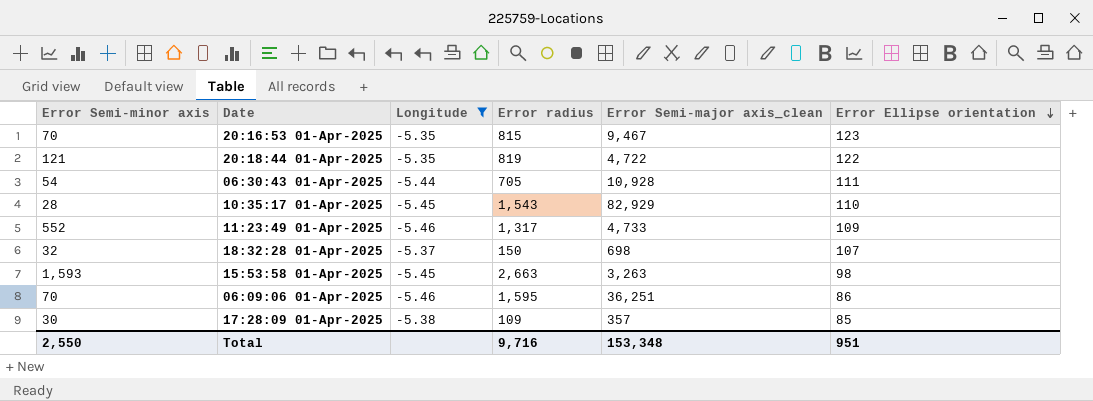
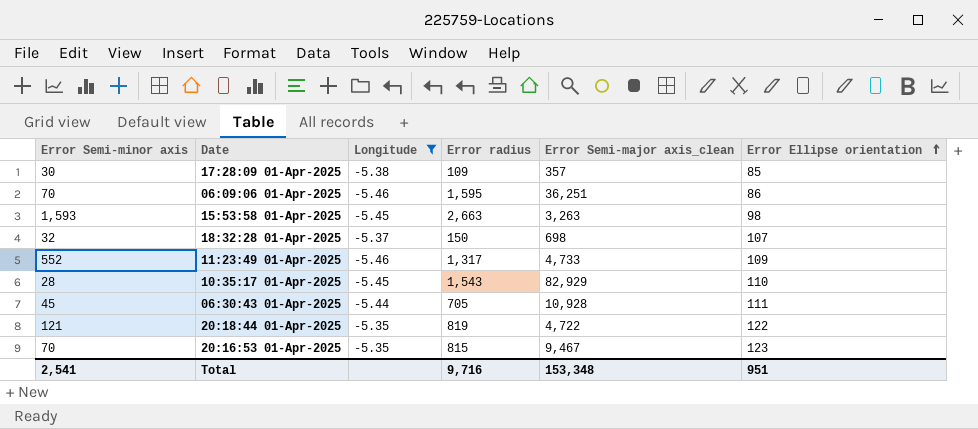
row order: Error Ellipse orientation descending -> Error Ellipse orientation ascending
06:30:43 01-Apr-2025 | Error Semi-minor axis: 54 -> 45
Total | Error Semi-minor axis: 2,550 -> 2,541

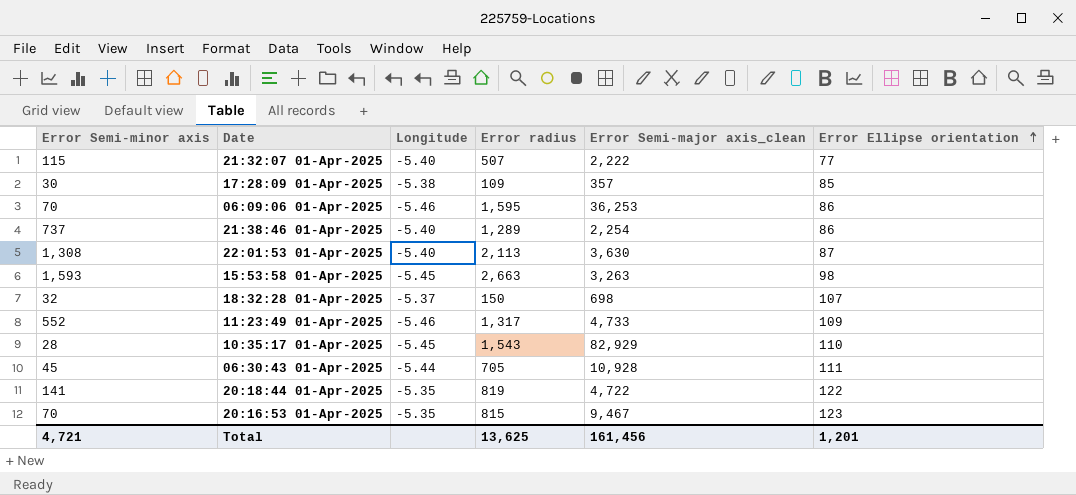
filter: Longitude != -5.40 -> none
06:09:06 01-Apr-2025 | Error Semi-major axis_clean: 36,251 -> 36,253
20:18:44 01-Apr-2025 | Error Semi-minor axis: 121 -> 141
Total | Error Semi-minor axis: 2,541 -> 4,721
Total | Error radius: 9,716 -> 13,625
Total | Error Semi-major axis_clean: 153,348 -> 161,456
Total | Error Ellipse orientation: 951 -> 1,201

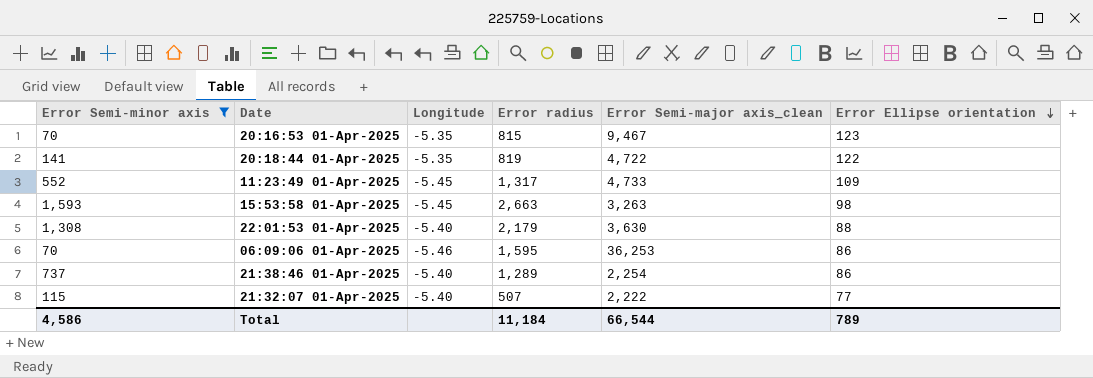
filter: none -> Error Semi-minor axis >= 70
row order: Error Ellipse orientation ascending -> Error Ellipse orientation descending
11:23:49 01-Apr-2025 | Longitude: -5.46 -> -5.45
22:01:53 01-Apr-2025 | Error radius: 2,113 -> 2,179
22:01:53 01-Apr-2025 | Error Ellipse orientation: 87 -> 88
Total | Error Semi-minor axis: 4,721 -> 4,586
Total | Error radius: 13,625 -> 11,184
Total | Error Semi-major axis_clean: 161,456 -> 66,544
Total | Error Ellipse orientation: 1,201 -> 789

